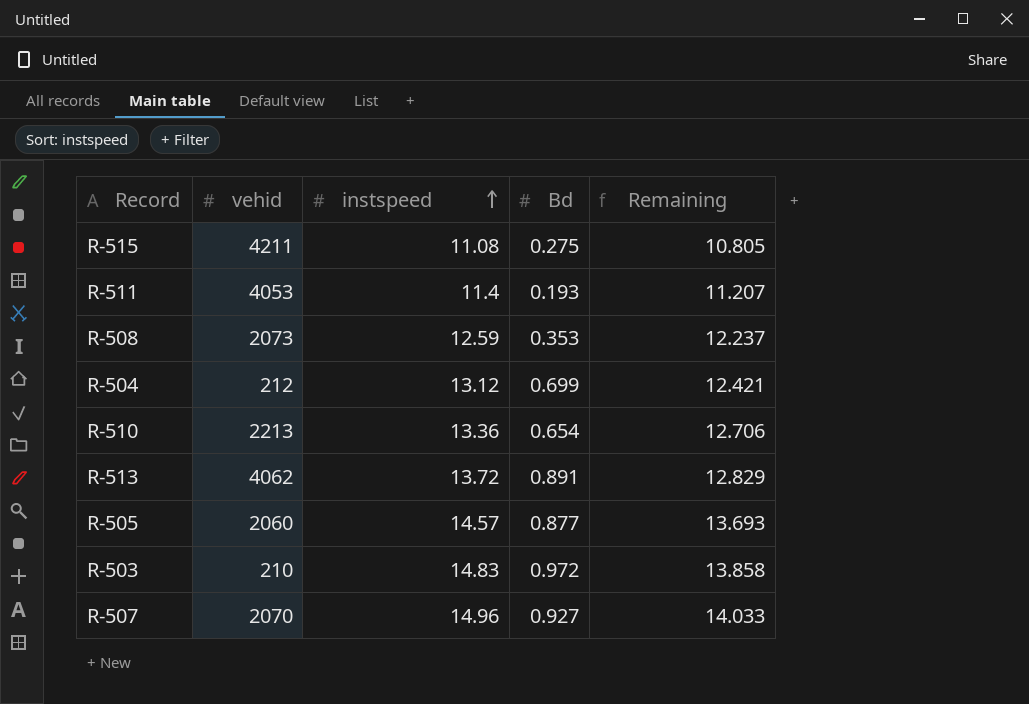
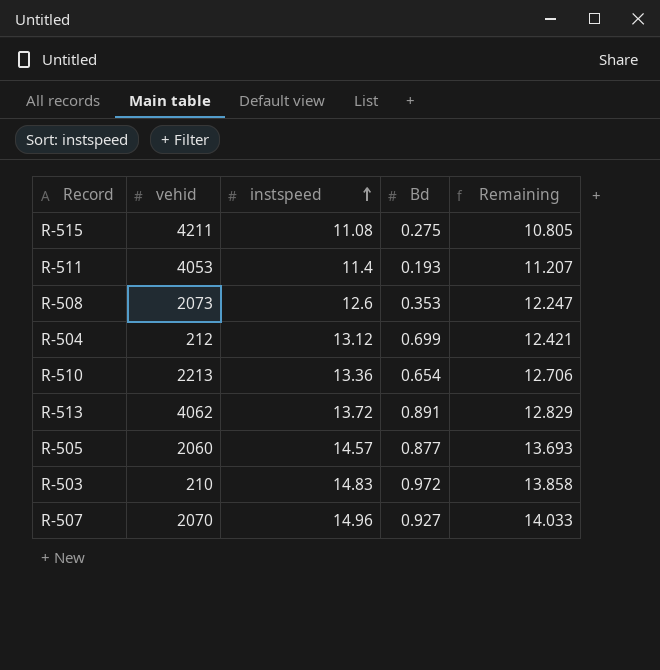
R-508 | instspeed: 12.59 -> 12.6
R-508 | Remaining: 12.237 -> 12.247

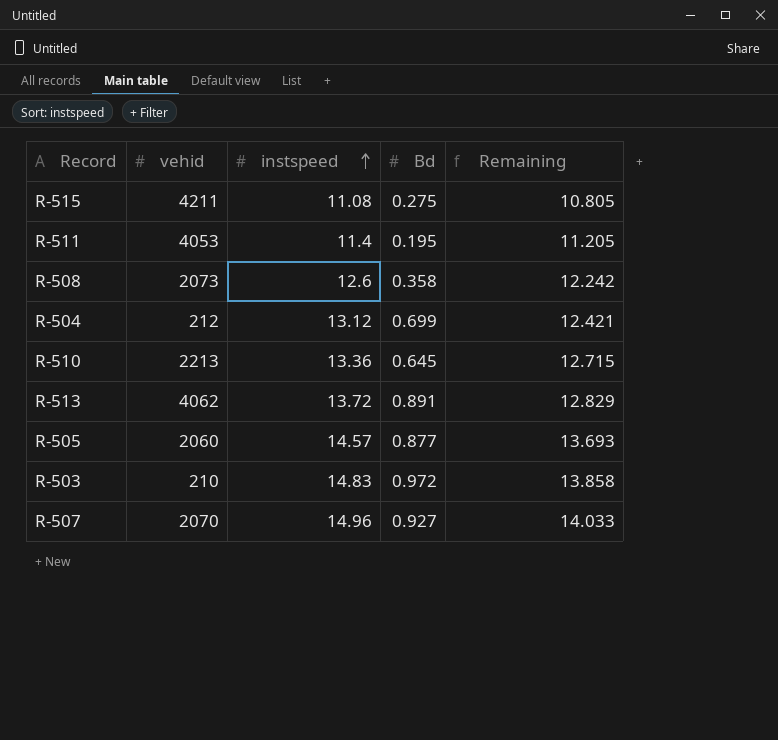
R-511 | Bd: 0.193 -> 0.195
R-511 | Remaining: 11.207 -> 11.205
R-508 | Bd: 0.353 -> 0.358
R-508 | Remaining: 12.247 -> 12.242
R-510 | Bd: 0.654 -> 0.645
R-510 | Remaining: 12.706 -> 12.715

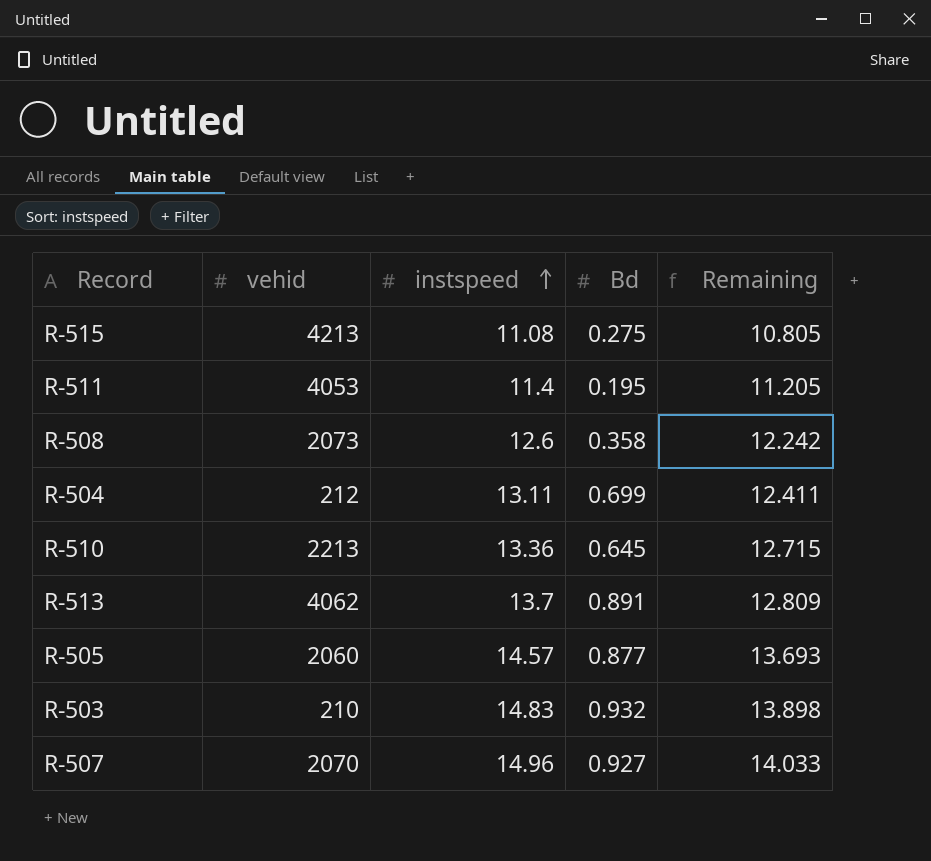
R-515 | vehid: 4211 -> 4213
R-504 | instspeed: 13.12 -> 13.11
R-504 | Remaining: 12.421 -> 12.411
R-513 | instspeed: 13.72 -> 13.7
R-513 | Remaining: 12.829 -> 12.809
R-503 | Bd: 0.972 -> 0.932
R-503 | Remaining: 13.858 -> 13.898

